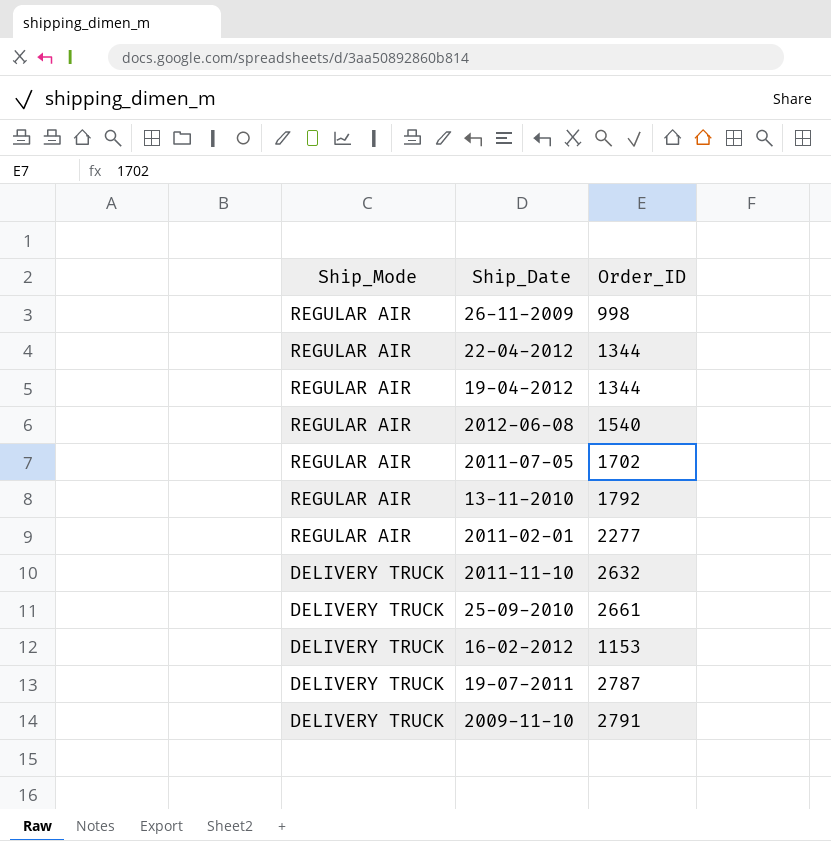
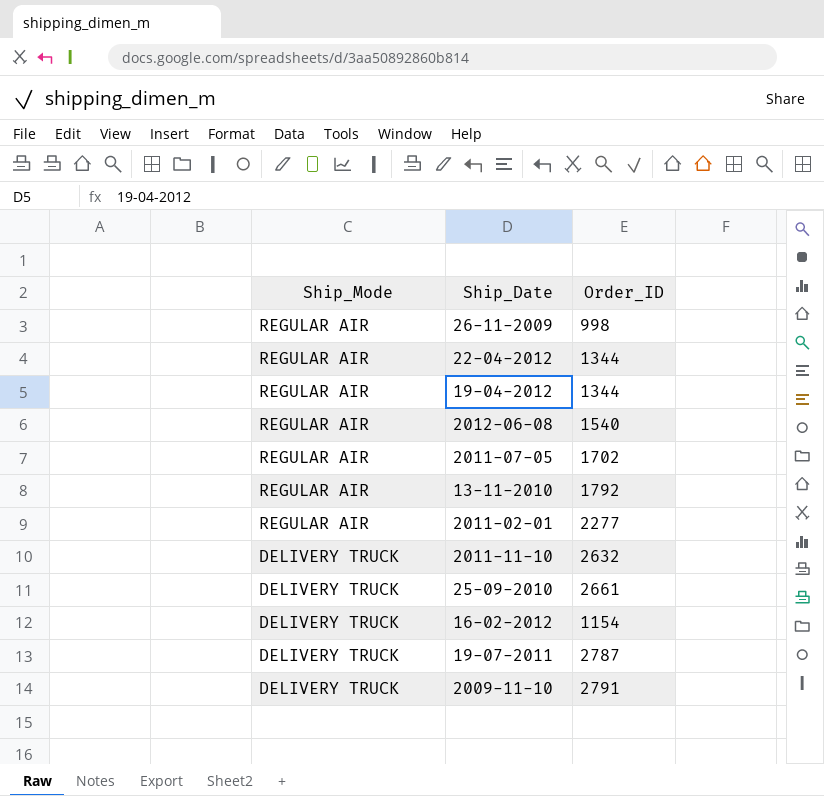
16-02-2012 | Order_ID: 1153 -> 1154

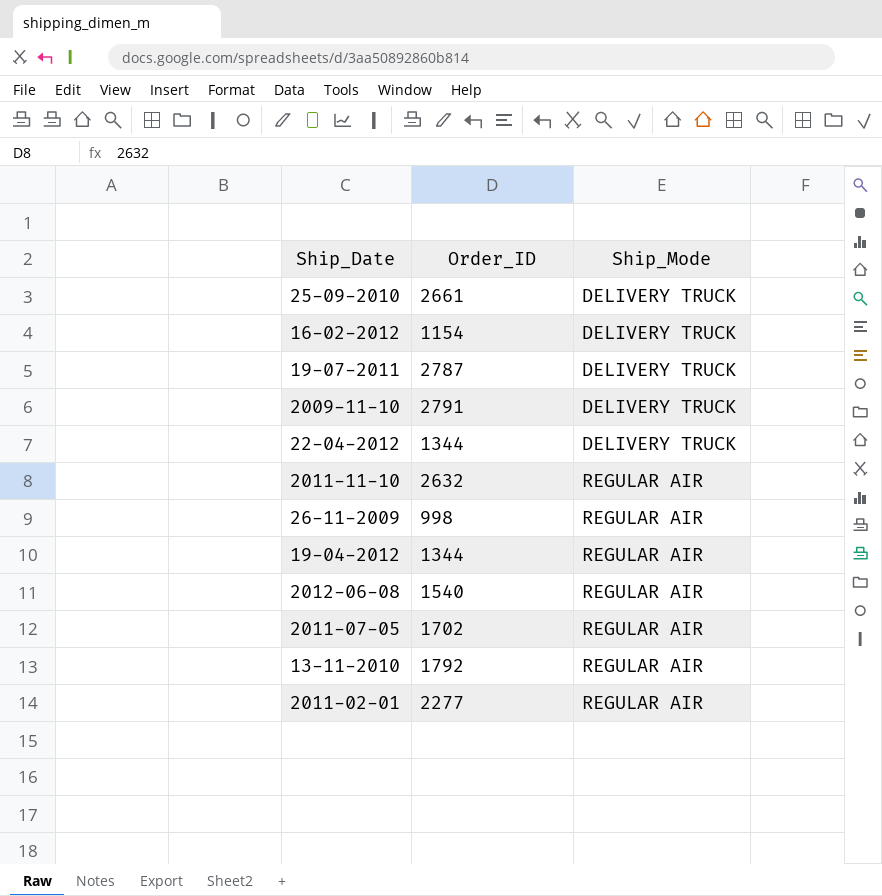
row order: Ship_Mode descending -> Ship_Mode ascending
column Ship_Mode | position: 1 -> 3
22-04-2012 | Ship_Mode: REGULAR AIR -> DELIVERY TRUCK
2011-11-10 | Ship_Mode: DELIVERY TRUCK -> REGULAR AIR

